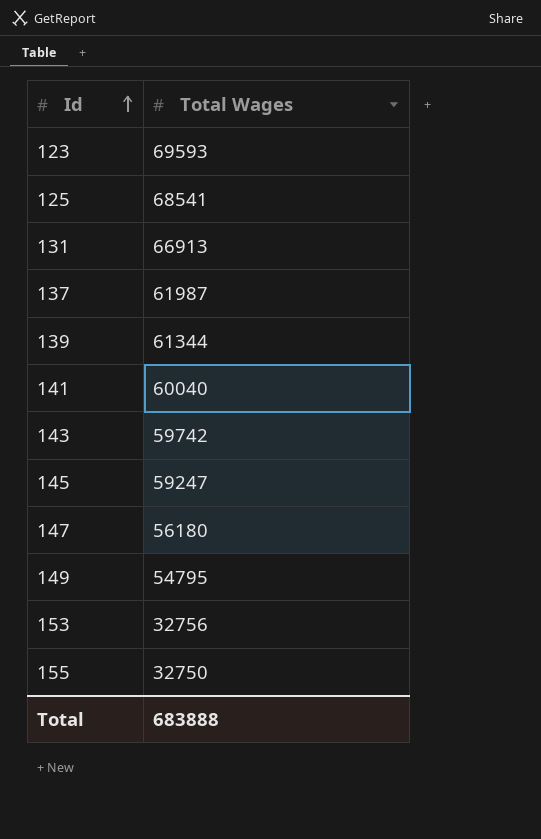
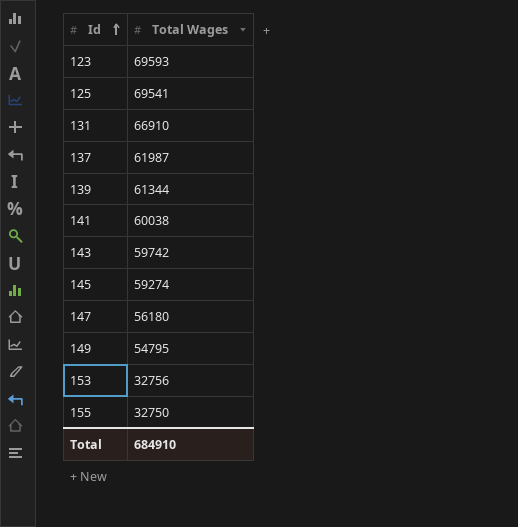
125 | Total Wages: 68541 -> 69541
131 | Total Wages: 66913 -> 66910
141 | Total Wages: 60040 -> 60038
145 | Total Wages: 59247 -> 59274
Total | Total Wages: 683888 -> 684910

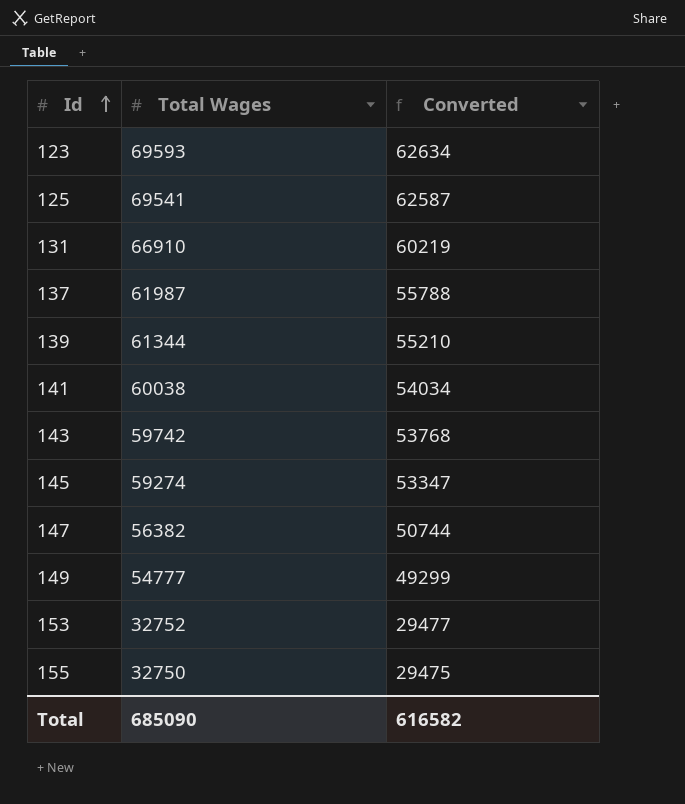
column Converted | formula: none -> [Total Wages] * 0.9
147 | Total Wages: 56180 -> 56382
149 | Total Wages: 54795 -> 54777
153 | Total Wages: 32756 -> 32752
Total | Total Wages: 684910 -> 685090

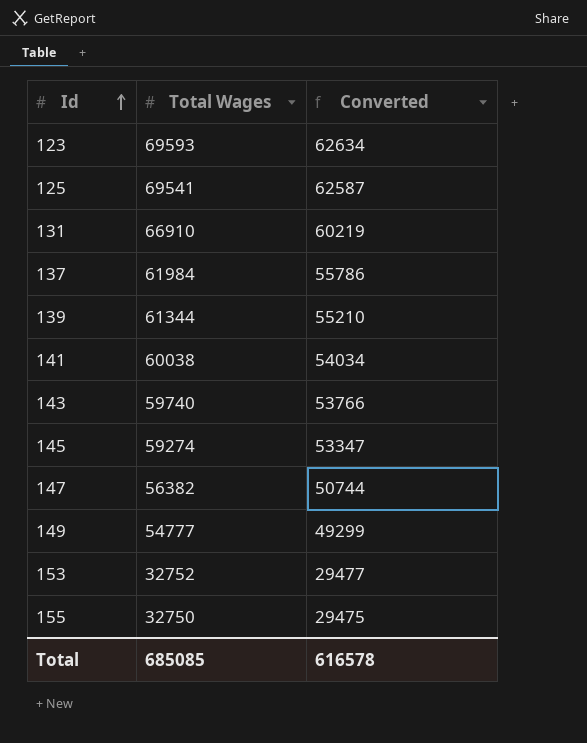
137 | Total Wages: 61987 -> 61984
137 | Converted: 55788 -> 55786
143 | Total Wages: 59742 -> 59740
143 | Converted: 53768 -> 53766
Total | Total Wages: 685090 -> 685085
Total | Converted: 616582 -> 616578

